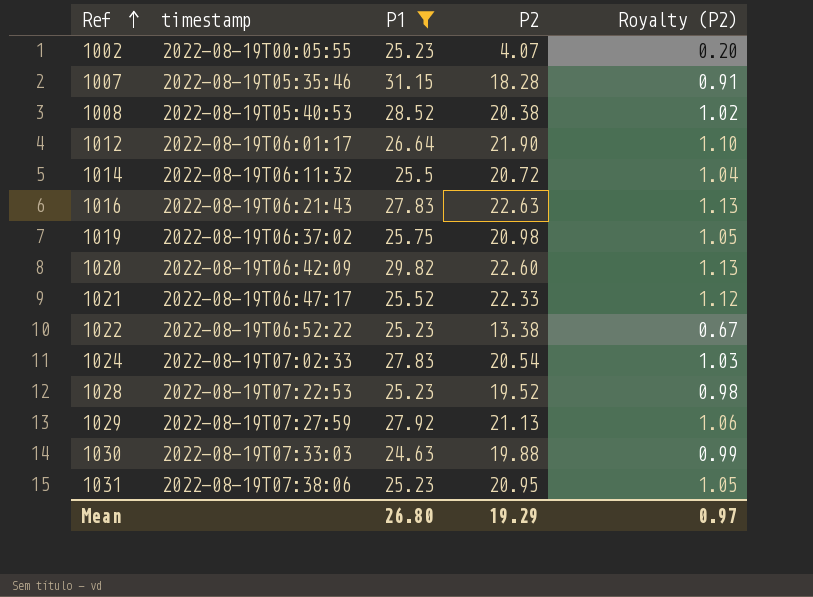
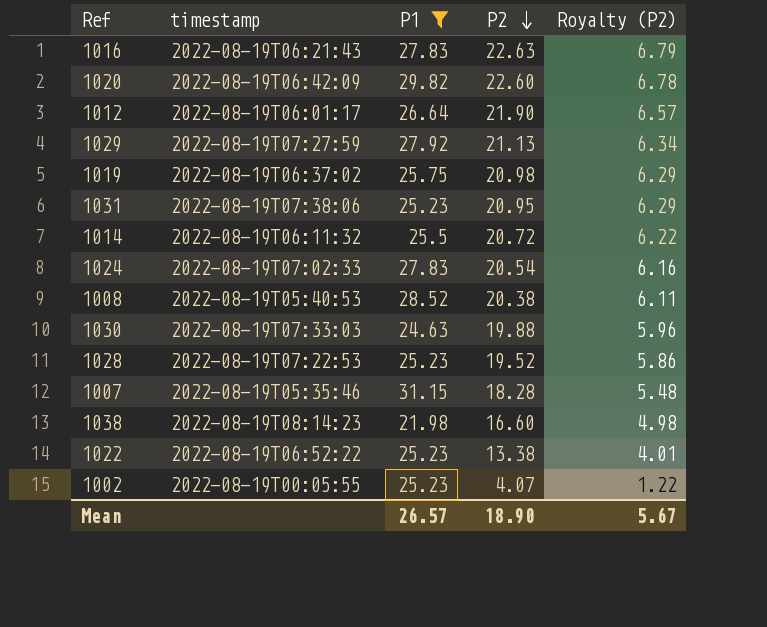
row order: Ref ascending -> P2 descending
column Royalty (P2) | formula: [P2] * 0.05 -> [P2] * 0.3
row 1021: 2022-08-19T06:47:17 | 25.52 | 22.33 | 1.12 -> none
row 1038: none -> 2022-08-19T08:14:23 | 21.98 | 16.60 | 4.98
Mean | P1: 26.80 -> 26.57
Mean | P2: 19.29 -> 18.90
Mean | Royalty (P2): 0.97 -> 5.67

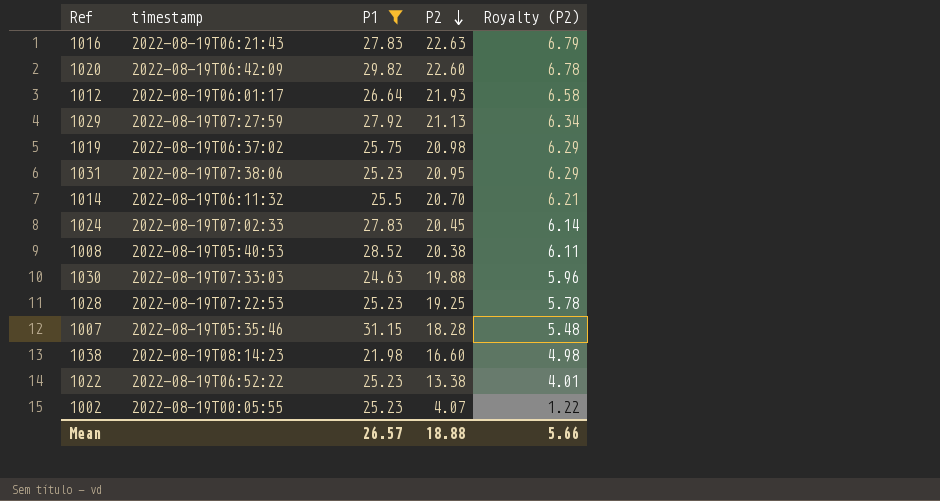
1012 | P2: 21.90 -> 21.93
1012 | Royalty (P2): 6.57 -> 6.58
1014 | P2: 20.72 -> 20.70
1014 | Royalty (P2): 6.22 -> 6.21
1024 | P2: 20.54 -> 20.45
1024 | Royalty (P2): 6.16 -> 6.14
1028 | P2: 19.52 -> 19.25
1028 | Royalty (P2): 5.86 -> 5.78
Mean | P2: 18.90 -> 18.88
Mean | Royalty (P2): 5.67 -> 5.66

